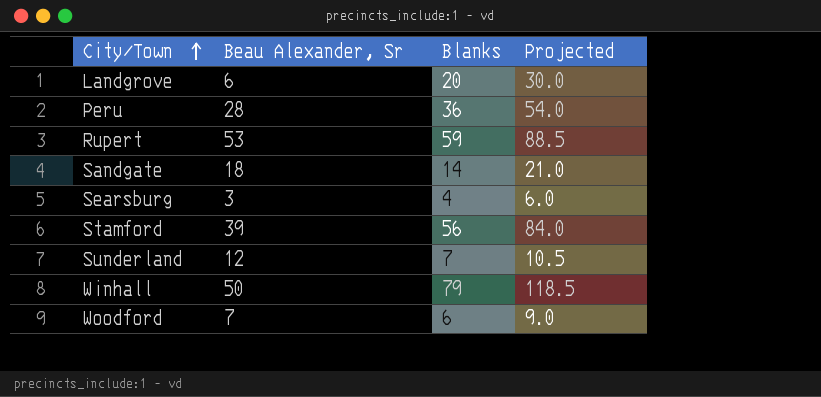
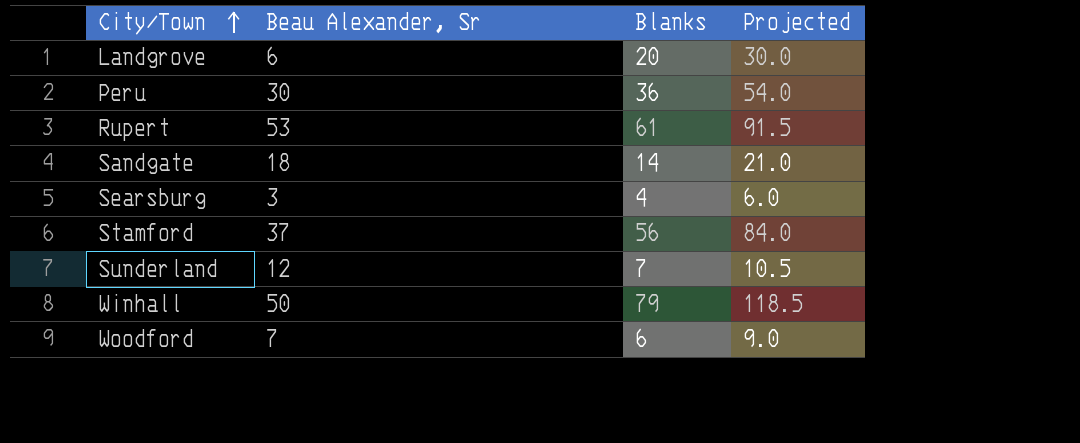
Peru | Beau Alexander, Sr: 28 -> 30
Rupert | Blanks: 59 -> 61
Rupert | Projected: 88.5 -> 91.5
Stamford | Beau Alexander, Sr: 39 -> 37

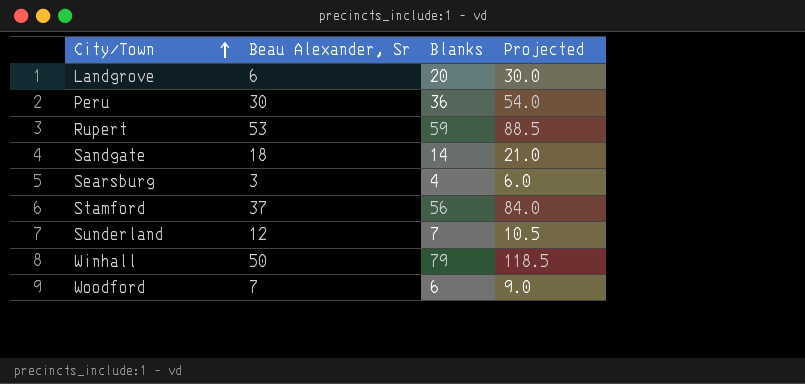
Rupert | Blanks: 61 -> 59
Rupert | Projected: 91.5 -> 88.5

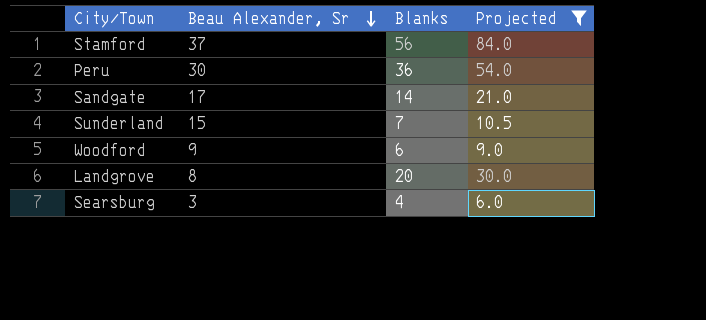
filter: none -> Projected <= 84.0
row order: City/Town ascending -> Beau Alexander, Sr descending
Sandgate | Beau Alexander, Sr: 18 -> 17
Sunderland | Beau Alexander, Sr: 12 -> 15
Woodford | Beau Alexander, Sr: 7 -> 9
Landgrove | Beau Alexander, Sr: 6 -> 8

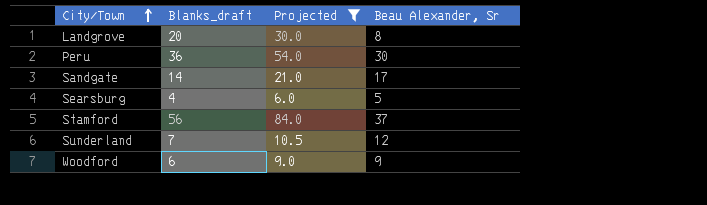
row order: Beau Alexander, Sr descending -> City/Town ascending
column name: Blanks -> Blanks_draft
column Beau Alexander, Sr | position: 2 -> 4
Searsburg | Beau Alexander, Sr: 3 -> 5
Sunderland | Beau Alexander, Sr: 15 -> 12

